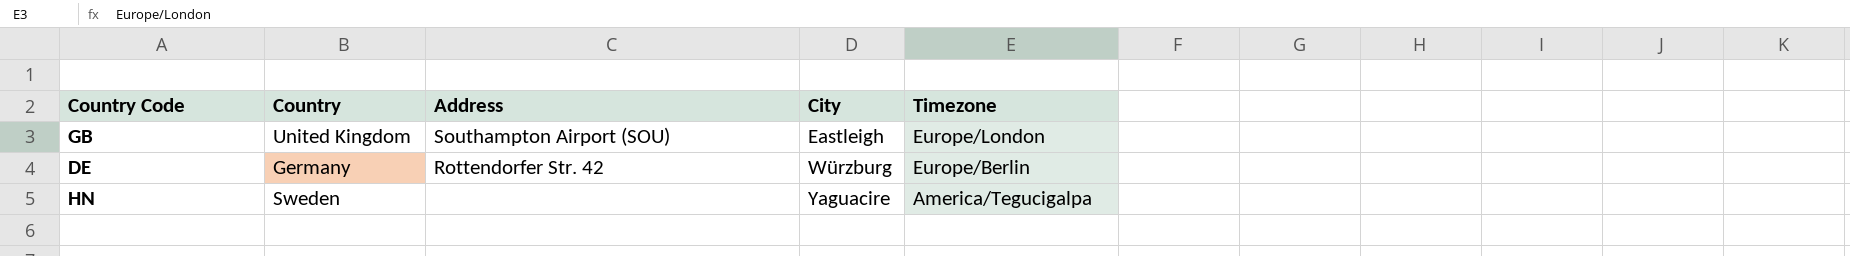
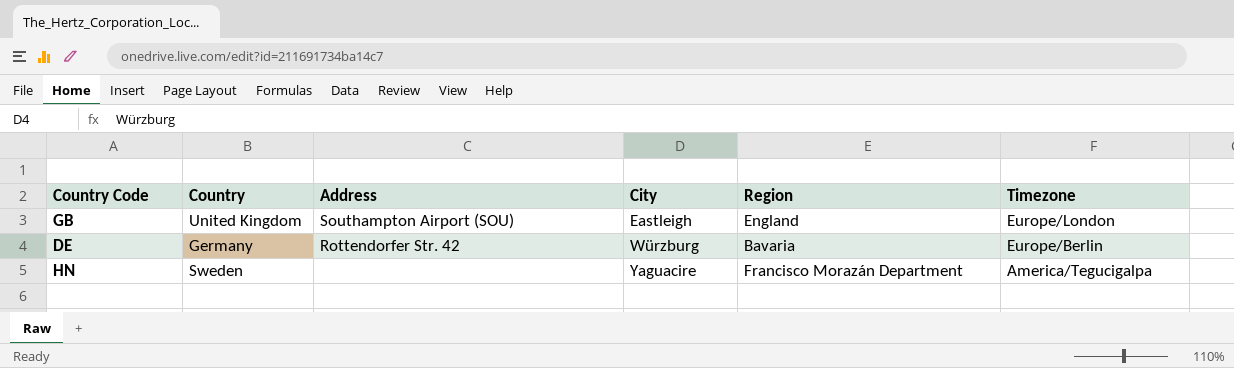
column Region | position: none -> 5

